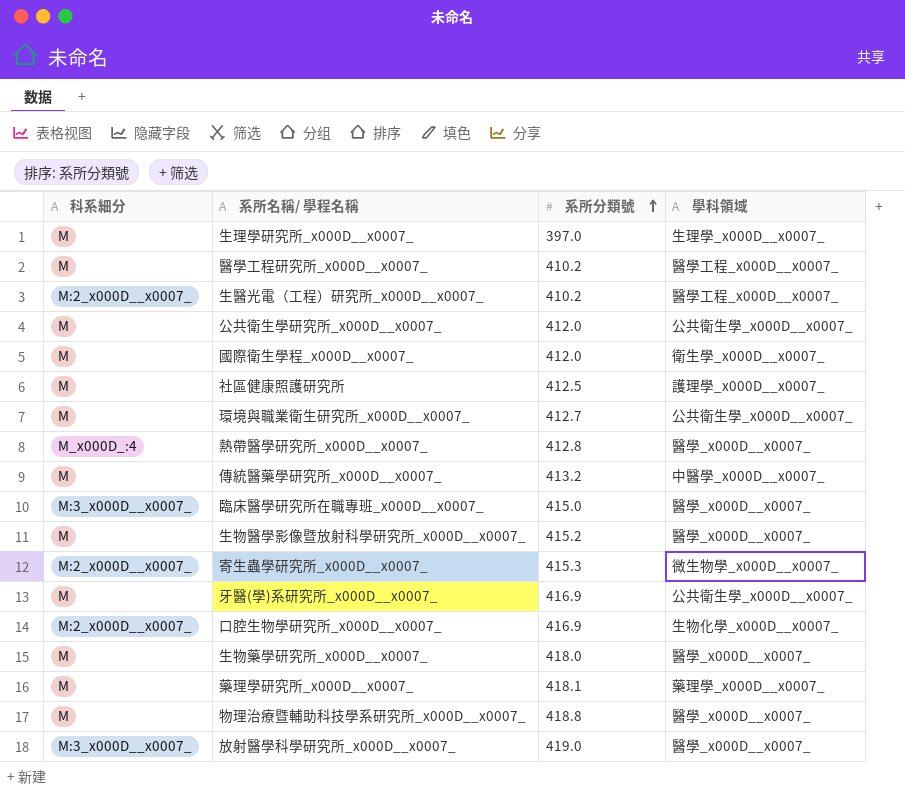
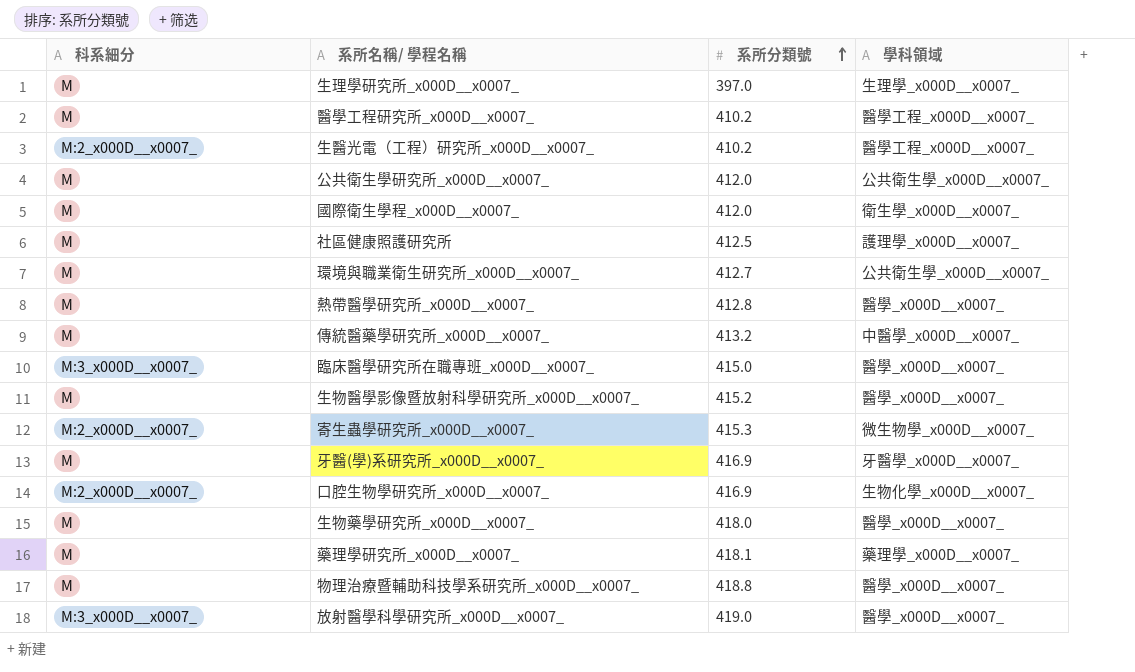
熱帶醫學研究所_x000D__x0007_ | 科系細分: M_x000D_:4 -> M
牙醫(學)系研究所_x000D__x0007_ | 學科領域: 公共衛生學_x000D__x0007_ -> 牙醫學_x000D__x0007_

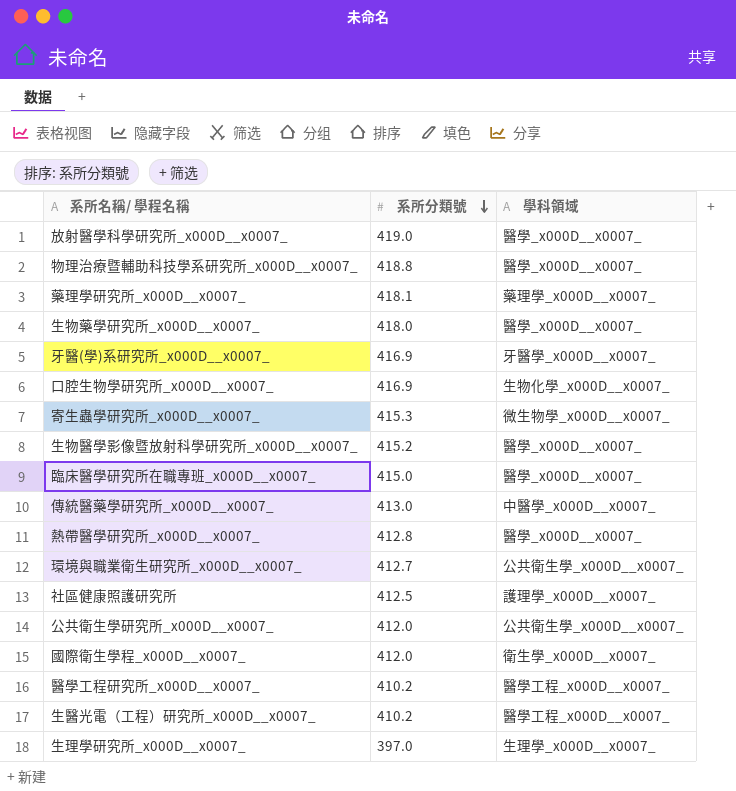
row order: 系所分類號 ascending -> 系所分類號 descending
column 科系細分 | position: 1 -> none
傳統醫藥學研究所_x000D__x0007_ | 系所分類號: 413.2 -> 413.0

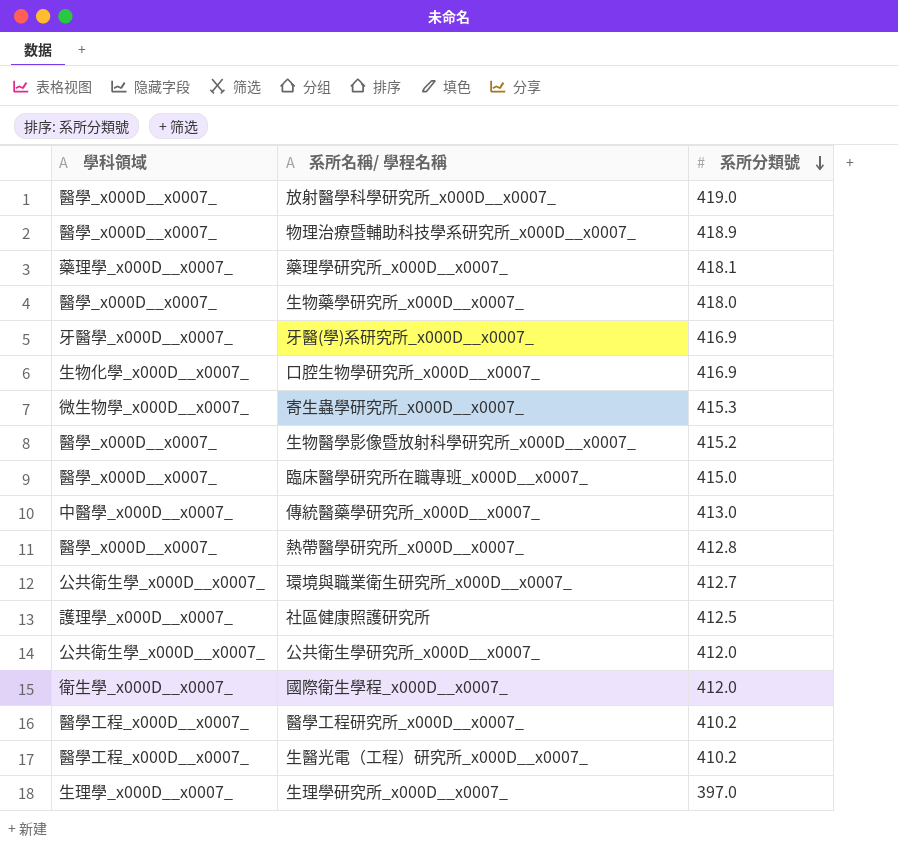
column 學科領域 | position: 3 -> 1
物理治療暨輔助科技學系研究所_x000D__x0007_ | 系所分類號: 418.8 -> 418.9

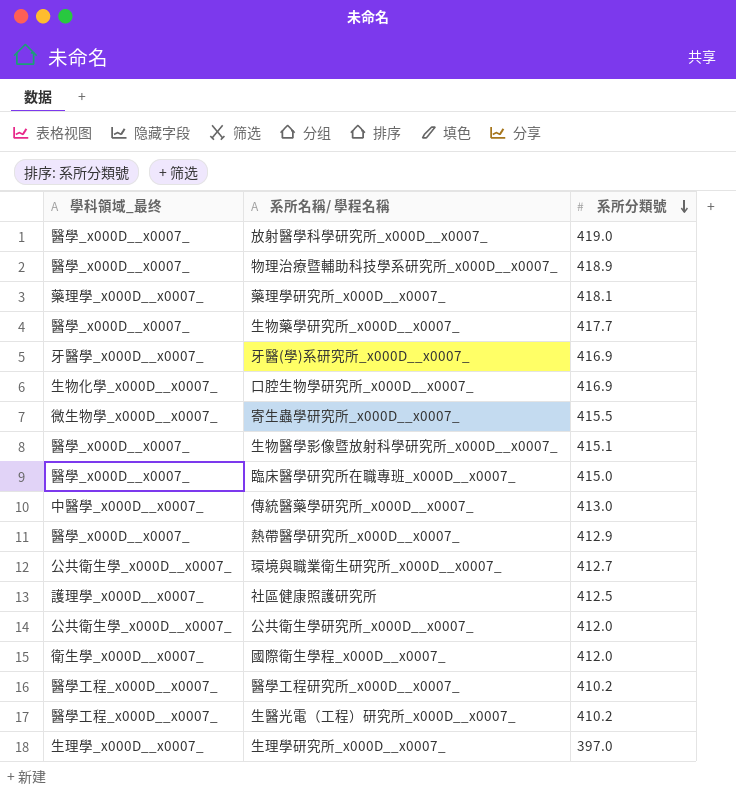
column name: 學科領域 -> 學科領域_最终
生物藥學研究所_x000D__x0007_ | 系所分類號: 418.0 -> 417.7
寄生蟲學研究所_x000D__x0007_ | 系所分類號: 415.3 -> 415.5
生物醫學影像暨放射科學研究所_x000D__x0007_ | 系所分類號: 415.2 -> 415.1
熱帶醫學研究所_x000D__x0007_ | 系所分類號: 412.8 -> 412.9

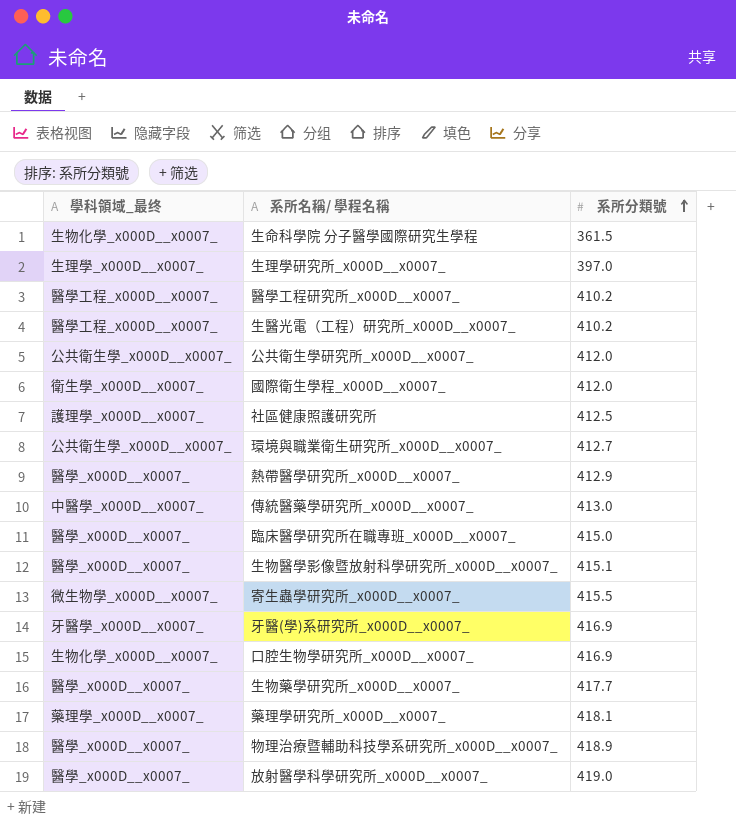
row order: 系所分類號 descending -> 系所分類號 ascending
row 生命科學院 分子醫學國際研究生學程: none -> 生物化學_x000D__x0007_ | 361.5

